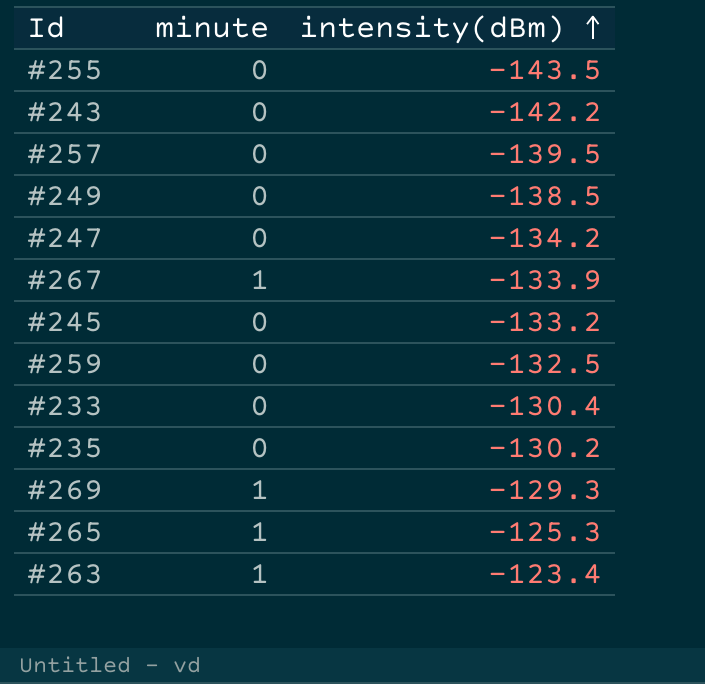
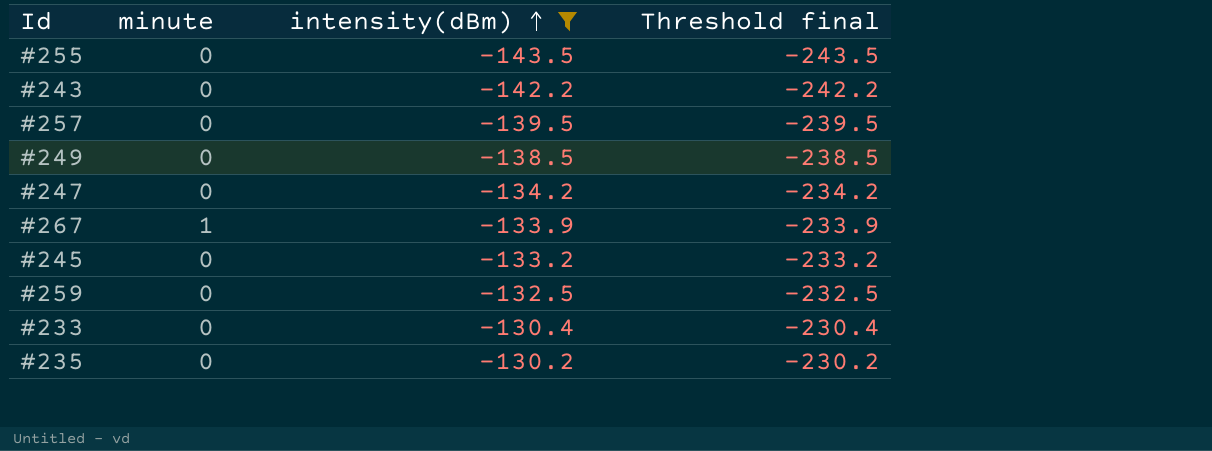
filter: none -> intensity(dBm) <= -130.2
column Threshold final | formula: none -> [intensity(dBm)] - 100

